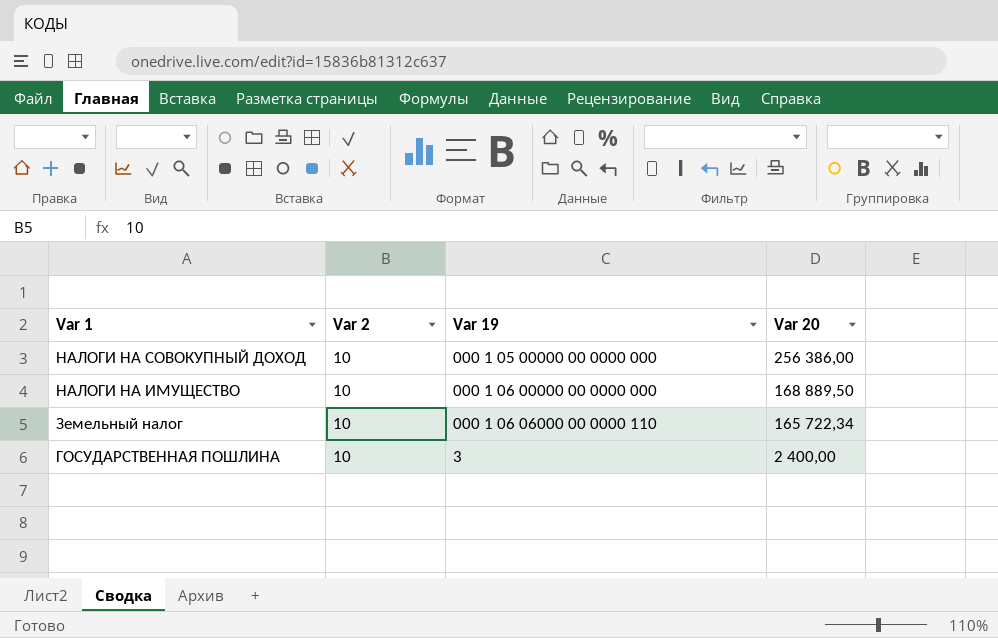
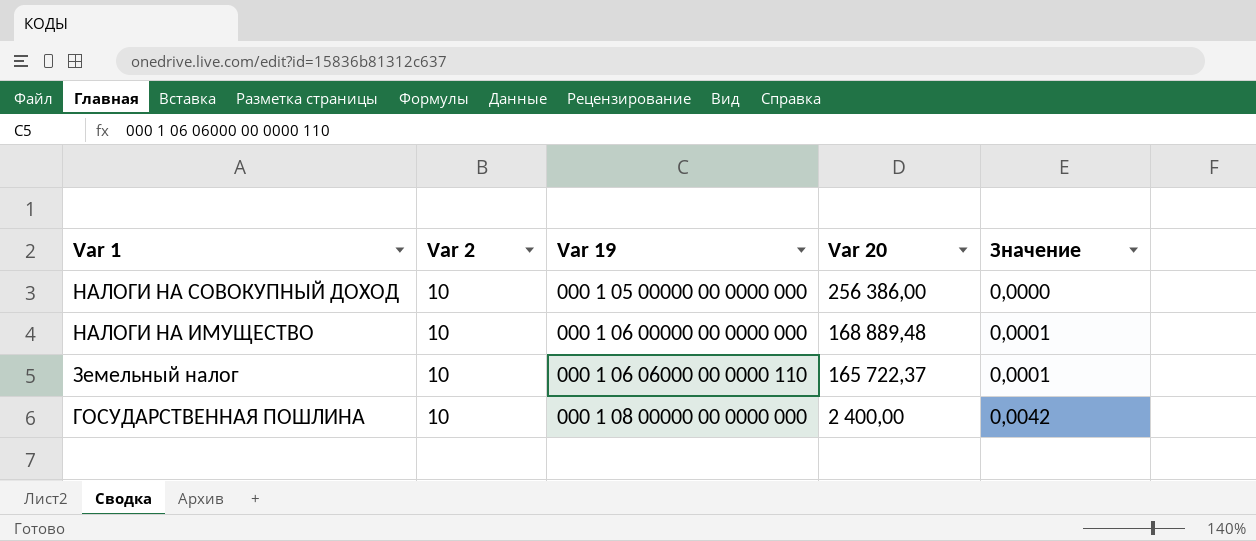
column Значение | formula: none -> [Var 2] / [Var 20]
НАЛОГИ НА ИМУЩЕСТВО | Var 20: 168 889,50 -> 168 889,48
Земельный налог | Var 20: 165 722,34 -> 165 722,37
ГОСУДАРСТВЕННАЯ ПОШЛИНА | Var 19: 3 -> 000 1 08 00000 00 0000 000

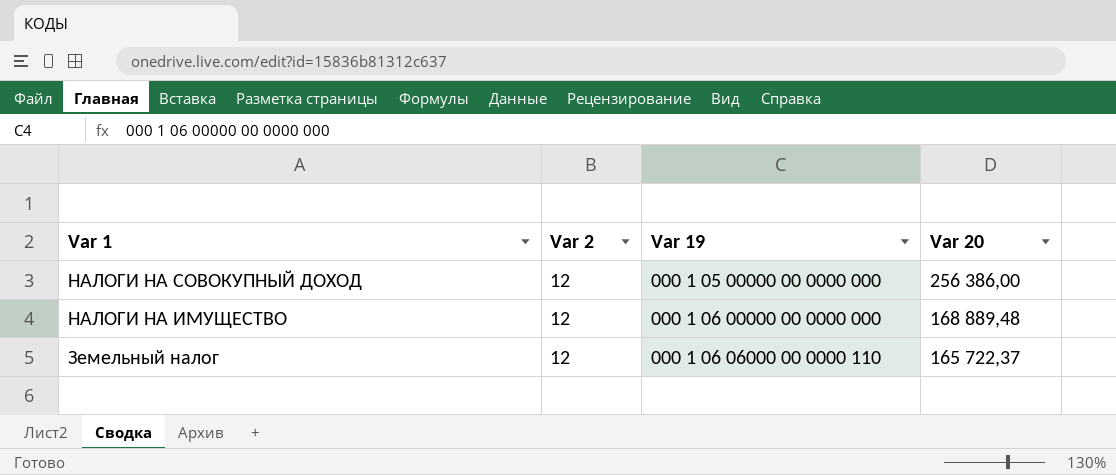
column Значение | formula: [Var 2] / [Var 20] -> none
row ГОСУДАРСТВЕННАЯ ПОШЛИНА: 10 | 000 1 08 00000 00 0000 000 | 2 400,00 | 0,0042 -> none
НАЛОГИ НА СОВОКУПНЫЙ ДОХОД | Var 2: 10 -> 12
НАЛОГИ НА ИМУЩЕСТВО | Var 2: 10 -> 12
Земельный налог | Var 2: 10 -> 12

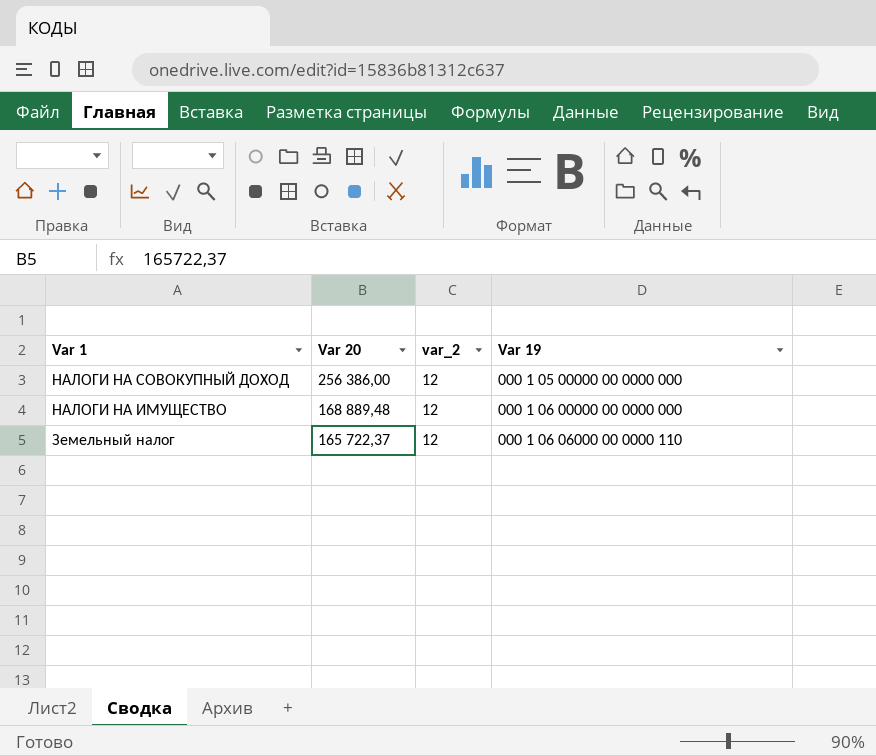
column Var 20 | position: 4 -> 2
column name: Var 2 -> var_2

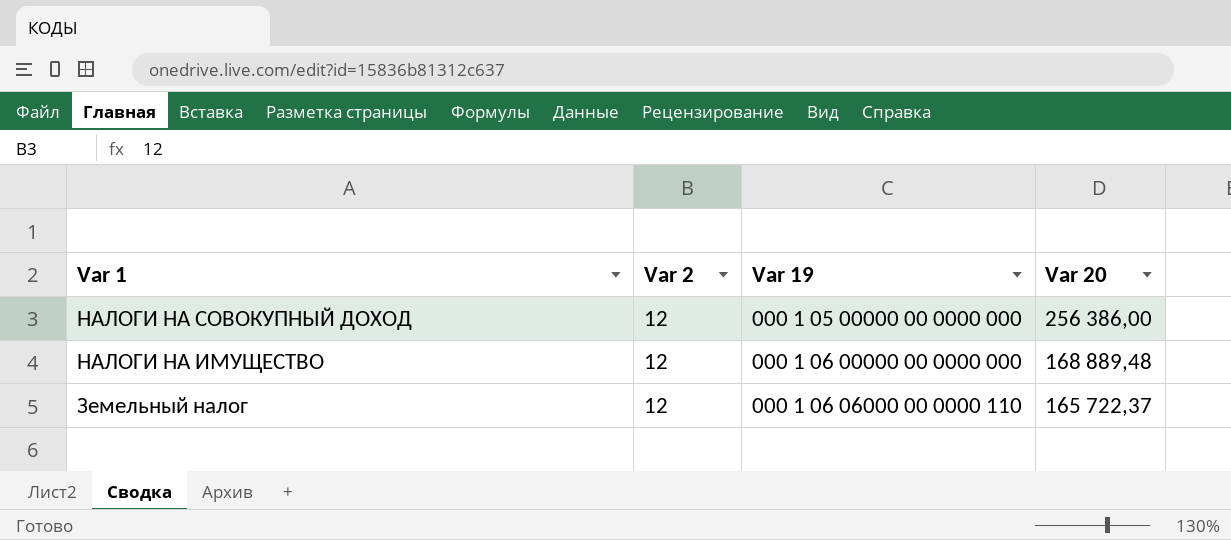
column name: var_2 -> Var 2
column Var 20 | position: 2 -> 4

